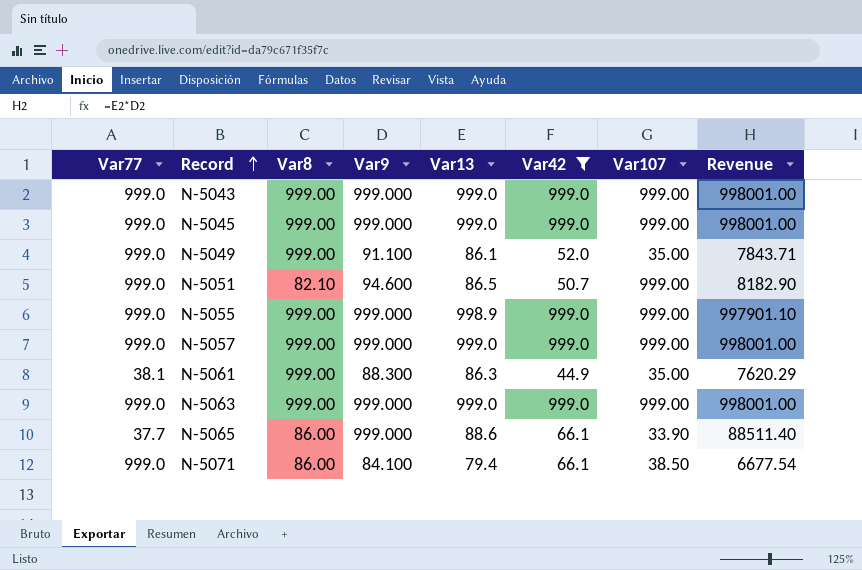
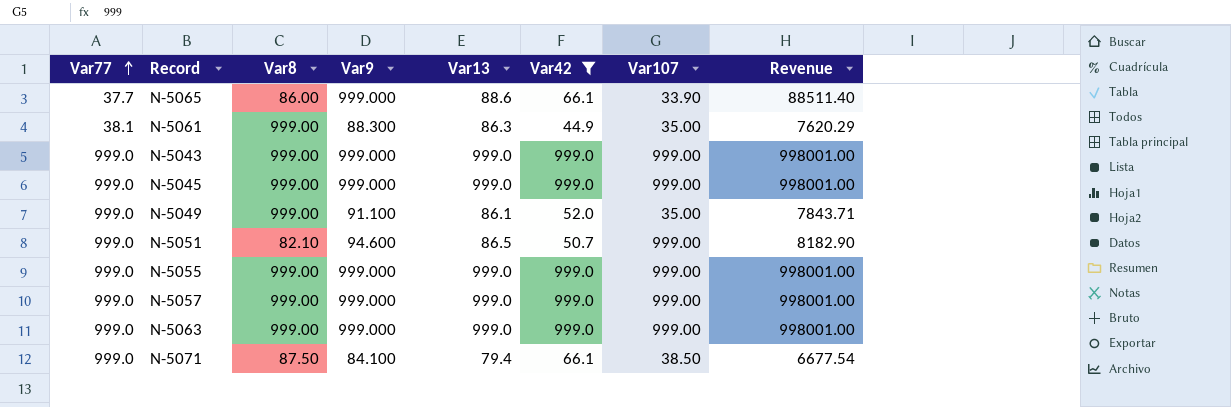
row order: Record ascending -> Var77 ascending
N-5055 | Var13: 998.9 -> 999.0
N-5055 | Revenue: 997901.10 -> 998001.00
N-5071 | Var8: 86.00 -> 87.50

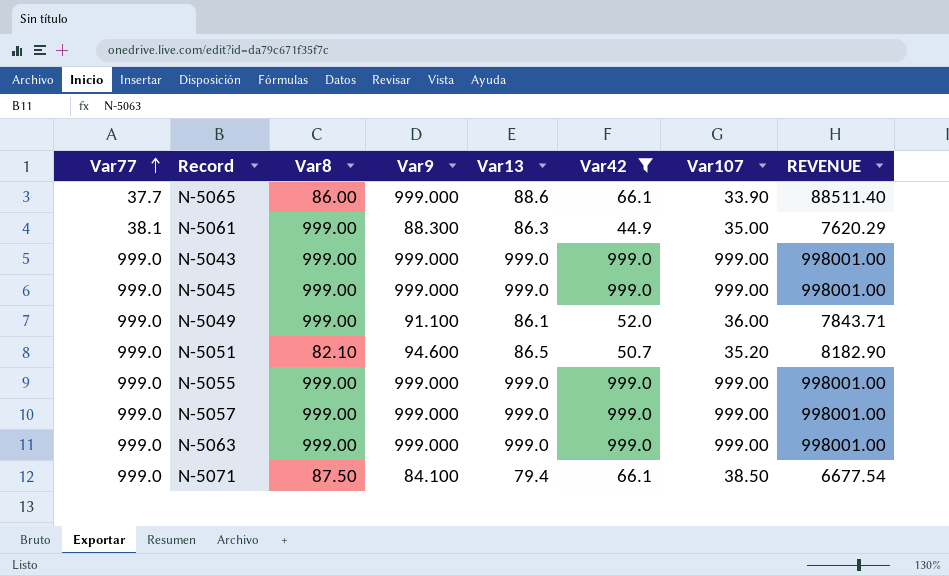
column name: Revenue -> REVENUE
N-5049 | Var107: 35.00 -> 36.00
N-5051 | Var107: 999.00 -> 35.20

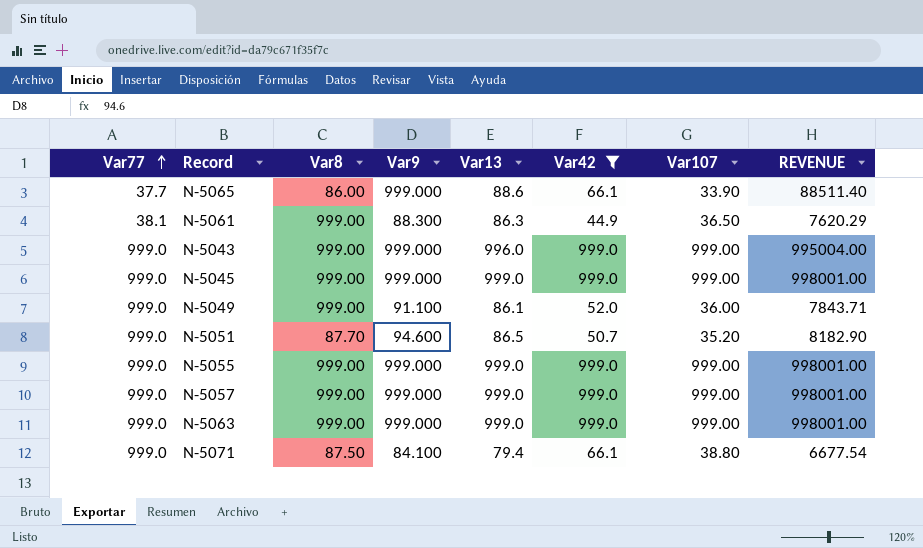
N-5061 | Var107: 35.00 -> 36.50
N-5043 | Var13: 999.0 -> 996.0
N-5043 | REVENUE: 998001.00 -> 995004.00
N-5051 | Var8: 82.10 -> 87.70
N-5071 | Var107: 38.50 -> 38.80

